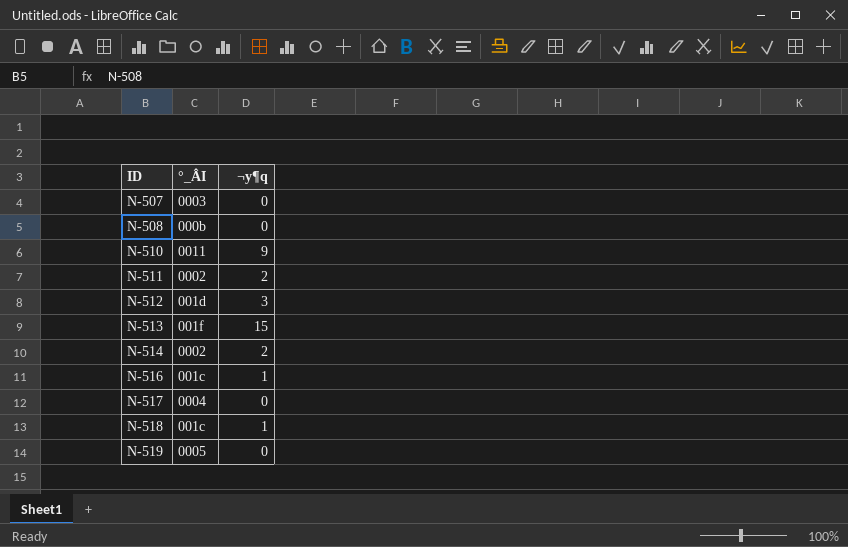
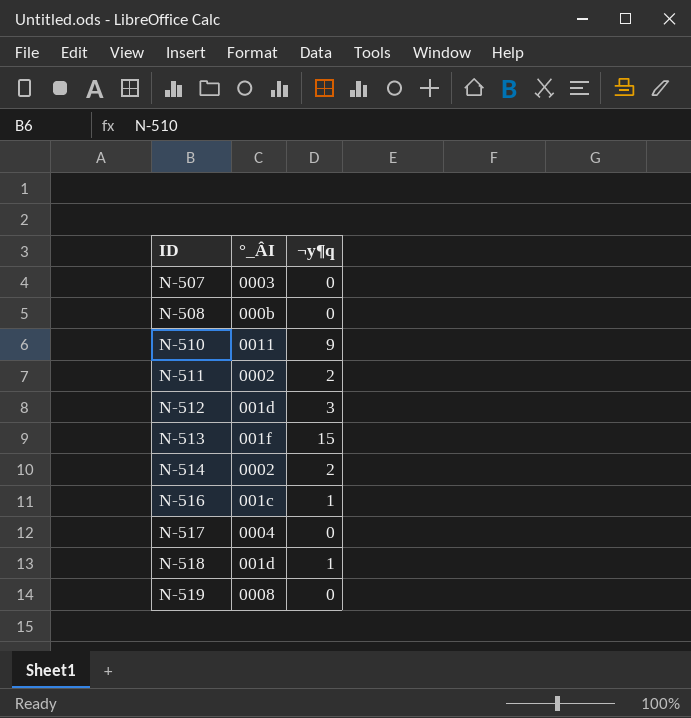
N-518 | °_ÂI: 001c -> 001d
N-519 | °_ÂI: 0005 -> 0008

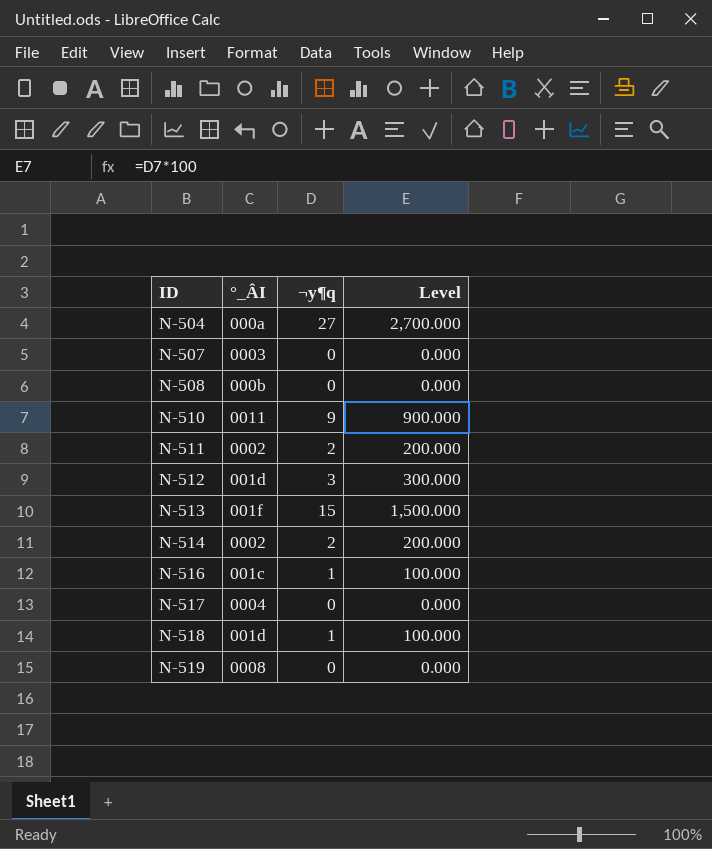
column Level | formula: none -> [¬y¶q] * 100
row N-504: none -> 000a | 27 | 2,700.000

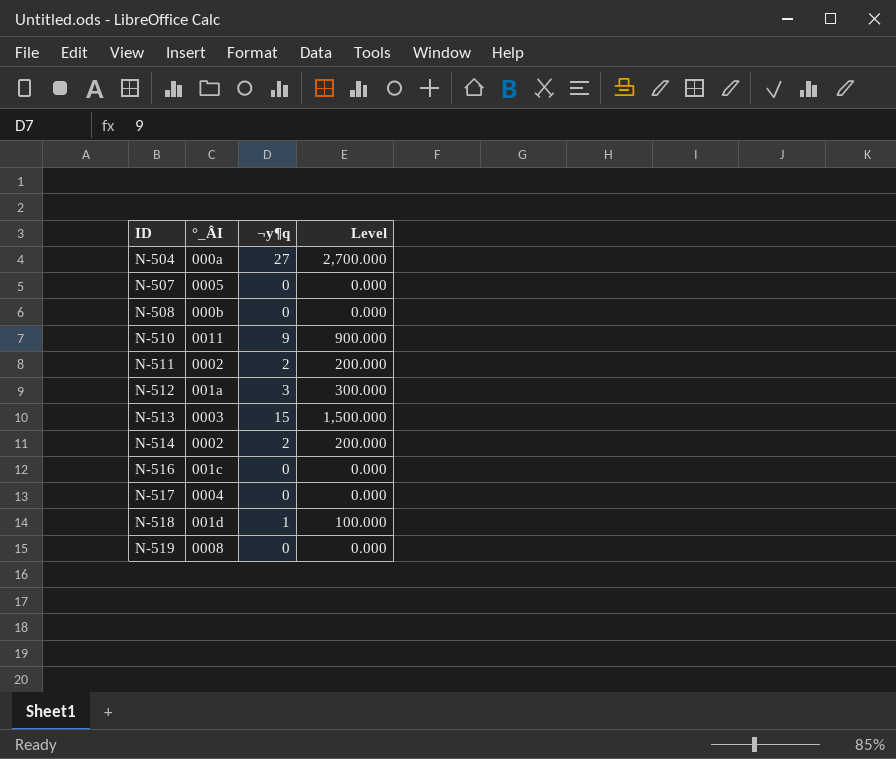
N-507 | °_ÂI: 0003 -> 0005
N-512 | °_ÂI: 001d -> 001a
N-513 | °_ÂI: 001f -> 0003
N-516 | ¬y¶q: 1 -> 0
N-516 | Level: 100.000 -> 0.000

